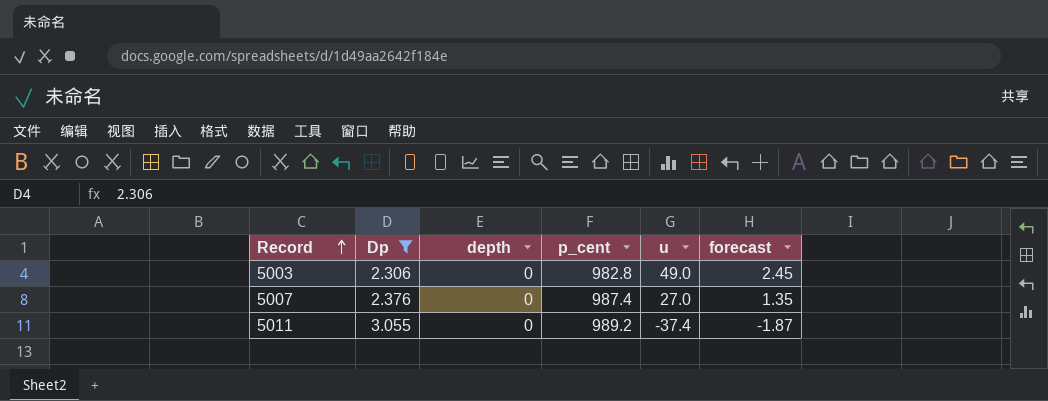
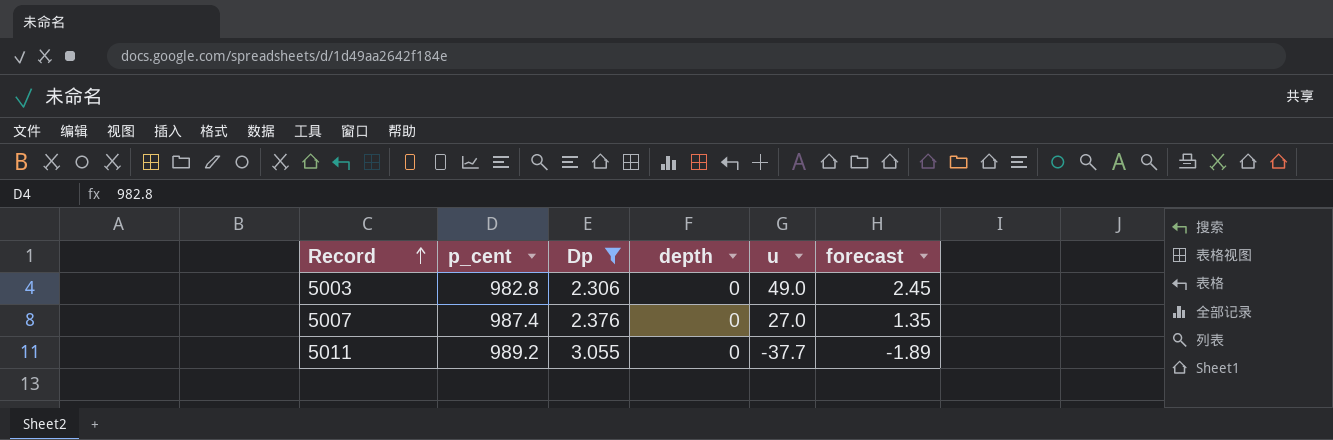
column p_cent | position: 4 -> 2
5011 | u: -37.4 -> -37.7
5011 | forecast: -1.87 -> -1.89

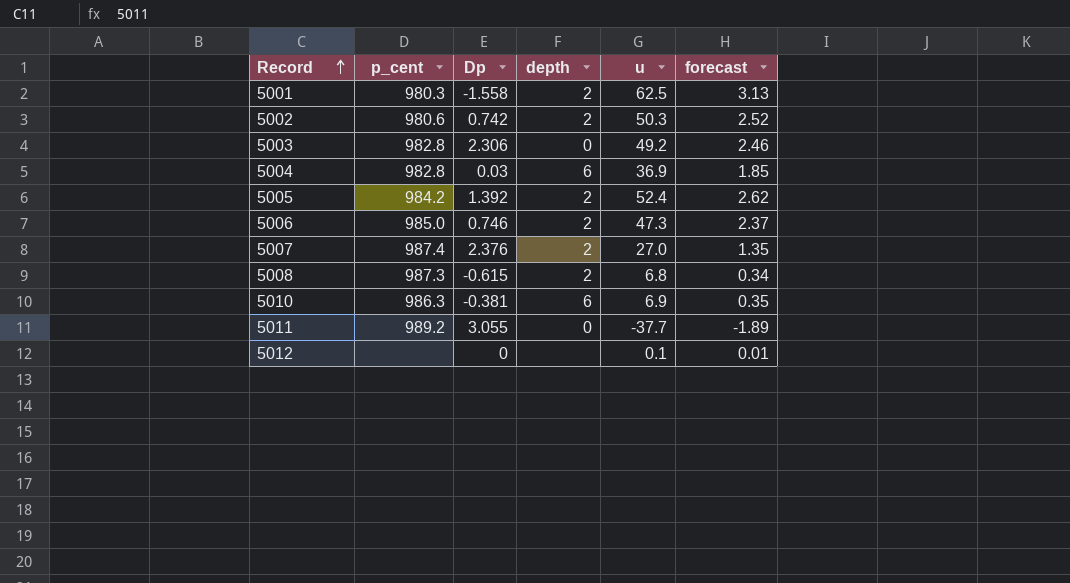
filter: Dp >= 2.306 -> none
5003 | u: 49.0 -> 49.2
5003 | forecast: 2.45 -> 2.46
5007 | depth: 0 -> 2

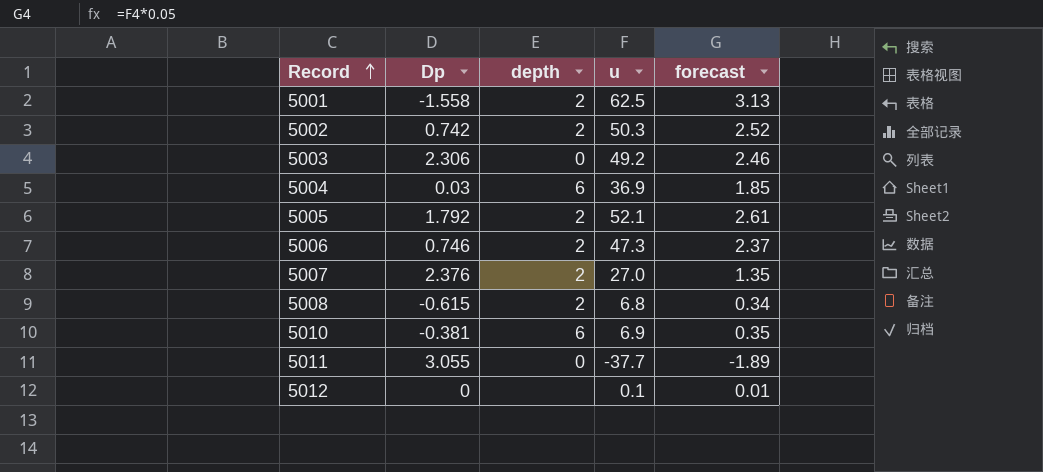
column p_cent | position: 2 -> none
5005 | Dp: 1.392 -> 1.792
5005 | u: 52.4 -> 52.1
5005 | forecast: 2.62 -> 2.61

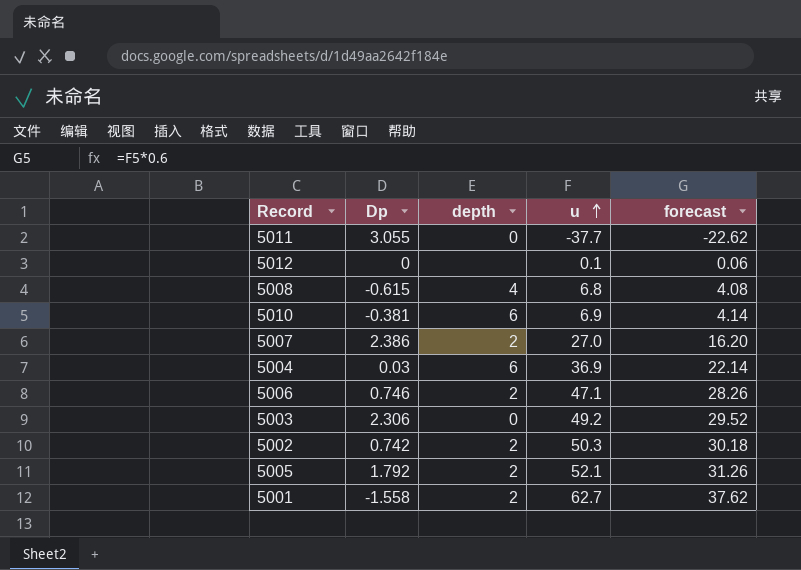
row order: Record ascending -> u ascending
column forecast | formula: [u] * 0.05 -> [u] * 0.6
5008 | depth: 2 -> 4
5007 | Dp: 2.376 -> 2.386
5006 | u: 47.3 -> 47.1
5001 | u: 62.5 -> 62.7

